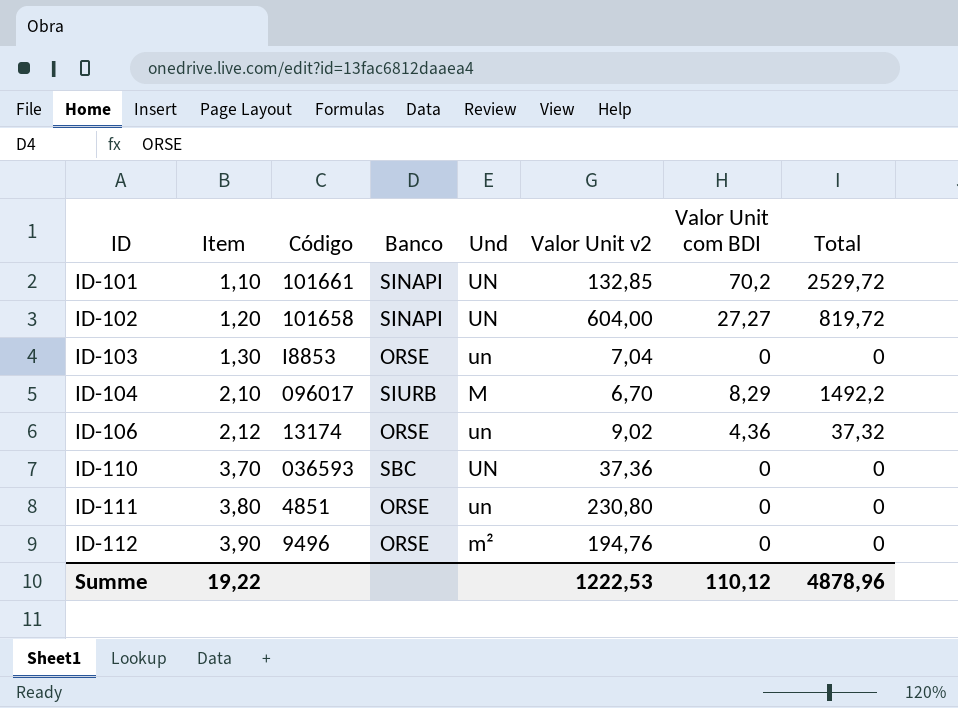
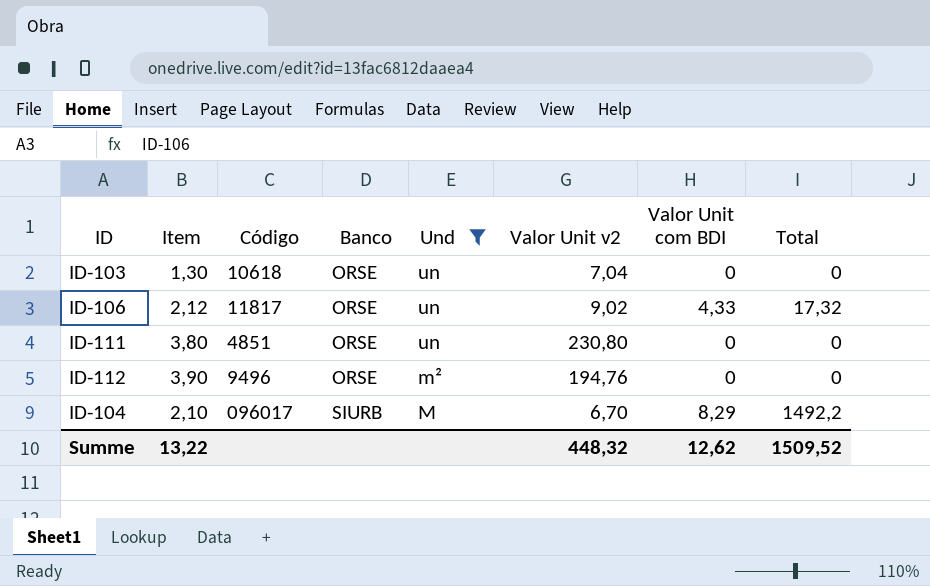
filter: none -> Und != UN
row order: ID ascending -> Banco ascending
ID-103 | Código: I8853 -> 10618
ID-106 | Código: 13174 -> 11817
ID-106 | Valor Unit com BDI: 4,36 -> 4,33
ID-106 | Total: 37,32 -> 17,32
Summe | Item: 19,22 -> 13,22
Summe | Valor Unit v2: 1222,53 -> 448,32
Summe | Valor Unit com BDI: 110,12 -> 12,62
Summe | Total: 4878,96 -> 1509,52

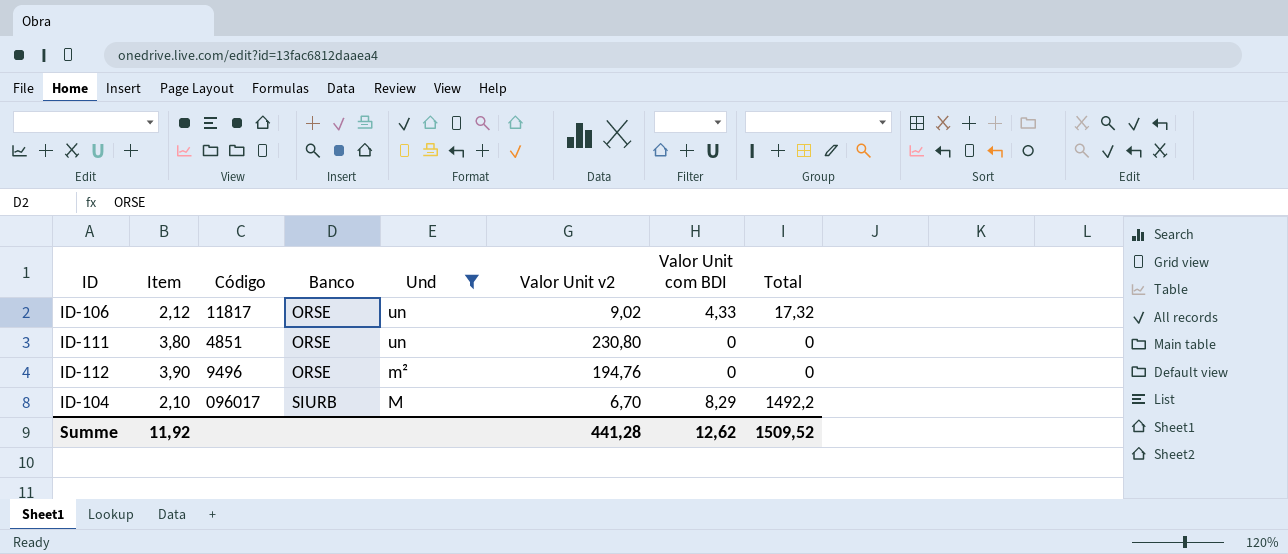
row ID-103: 1,30 | 10618 | ORSE | un | 7,04 | 0 | 0 -> none
Summe | Item: 13,22 -> 11,92
Summe | Valor Unit v2: 448,32 -> 441,28

